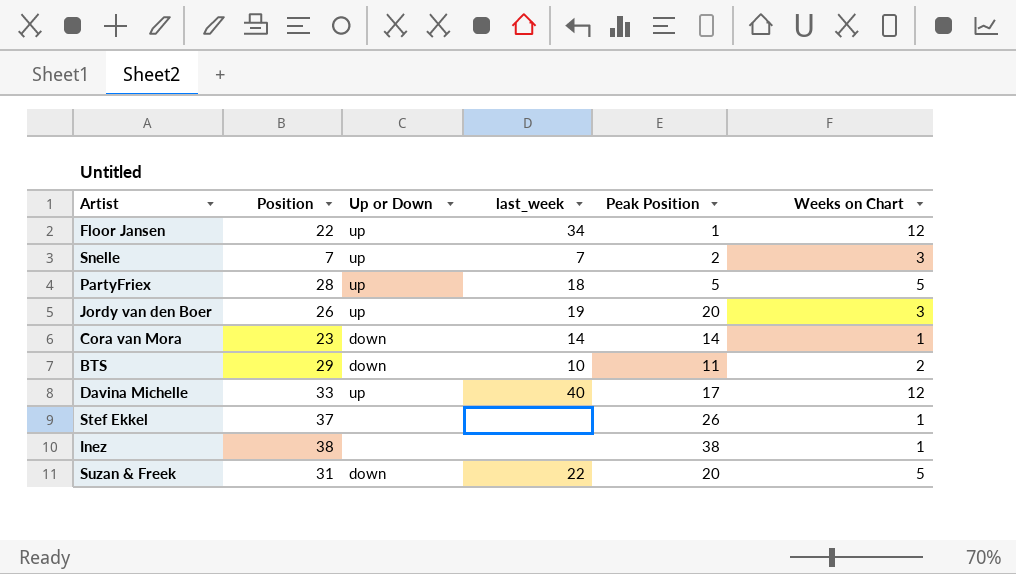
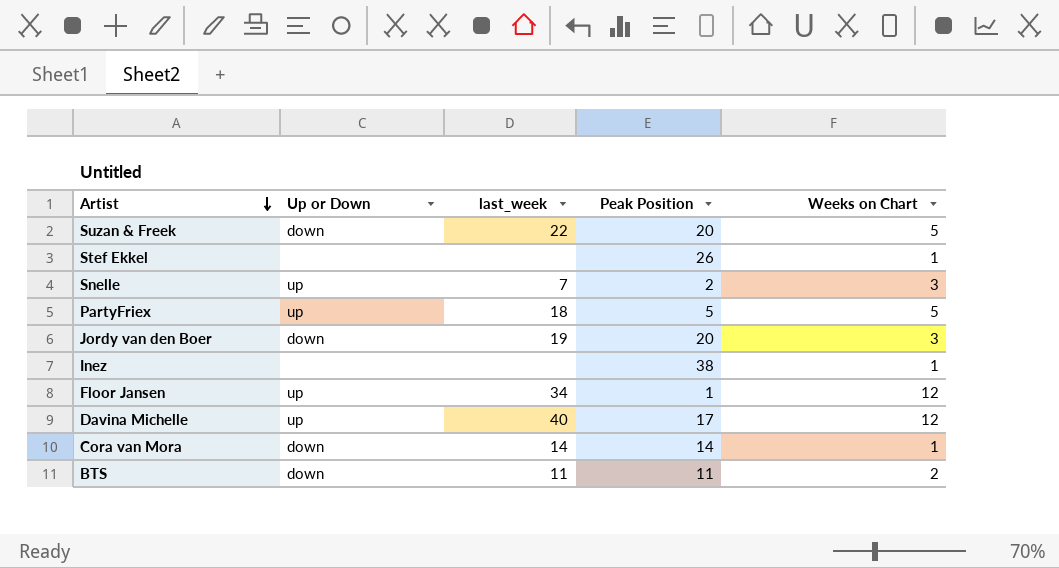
row order: none -> Artist descending
column Position | position: 2 -> none
Jordy van den Boer | Up or Down: up -> down
BTS | last_week: 10 -> 11

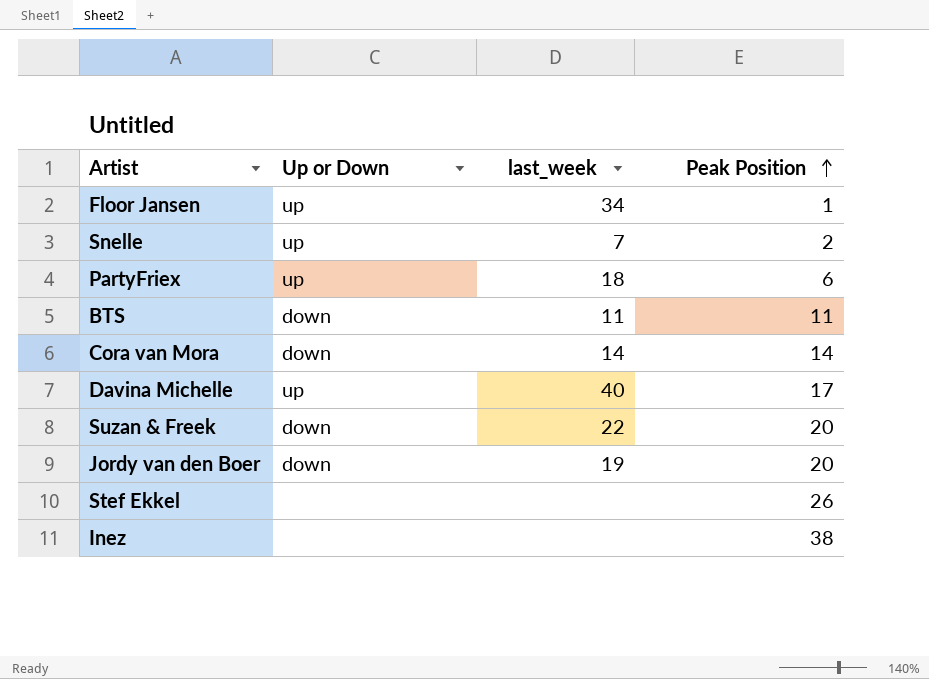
row order: Artist descending -> Peak Position ascending
column Weeks on Chart | position: 5 -> none
PartyFriex | Peak Position: 5 -> 6

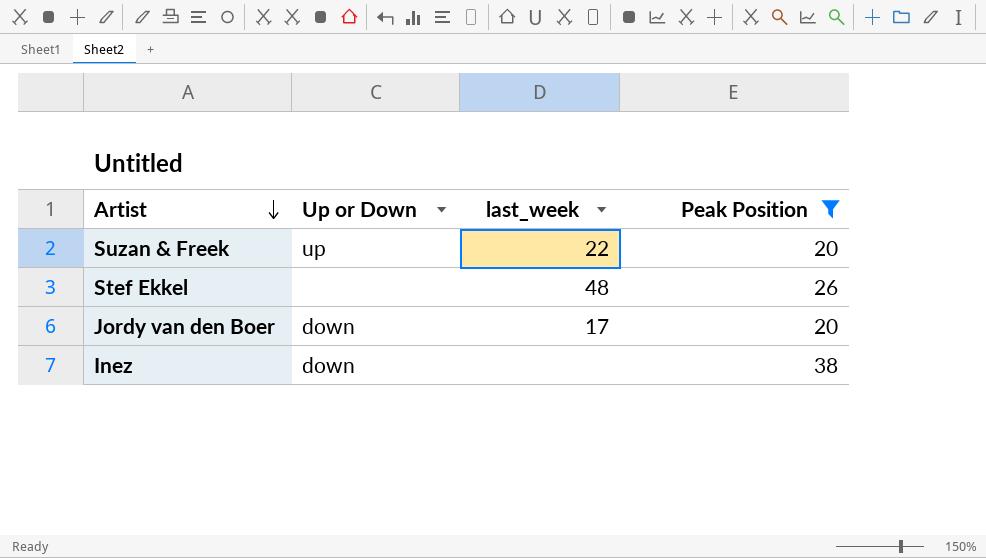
filter: none -> Peak Position >= 20
row order: Peak Position ascending -> Artist descending
Suzan & Freek | Up or Down: down -> up
Stef Ekkel | last_week: none -> 48
Jordy van den Boer | last_week: 19 -> 17
Inez | Up or Down: none -> down

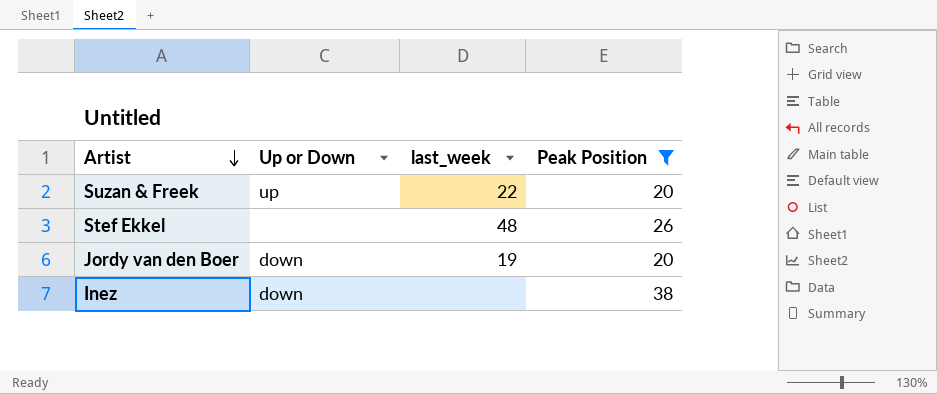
Jordy van den Boer | last_week: 17 -> 19

